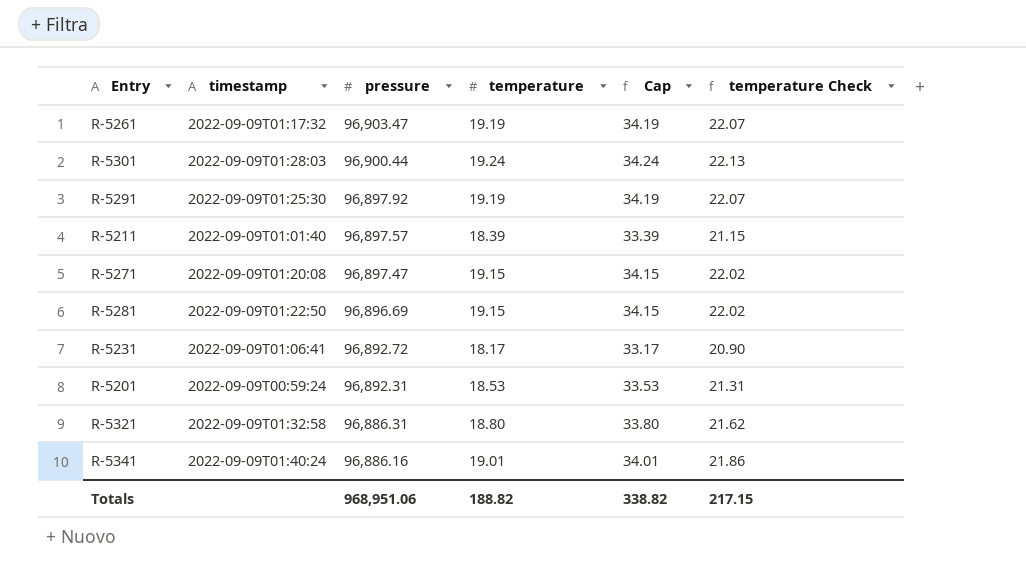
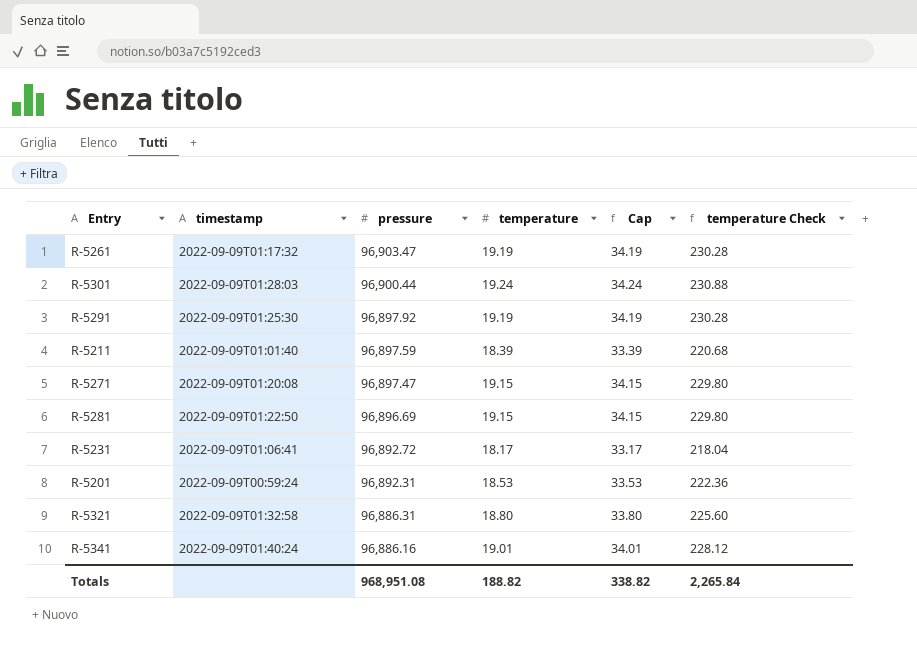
column temperature Check | formula: [temperature] * 1.15 -> [temperature] * 12
R-5211 | pressure: 96,897.57 -> 96,897.59
Totals | pressure: 968,951.06 -> 968,951.08
Totals | temperature Check: 217.15 -> 2,265.84

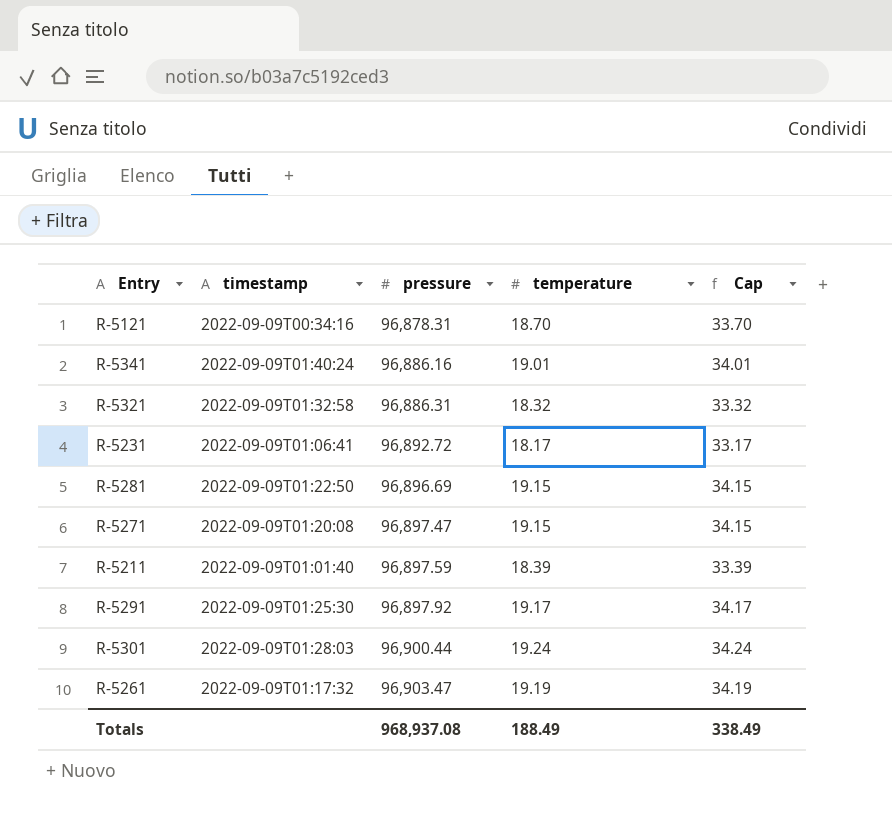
row order: pressure descending -> pressure ascending
column temperature Check | formula: [temperature] * 12 -> none
row R-5201: 2022-09-09T00:59:24 | 96,892.31 | 18.53 | 33.53 | 222.36 -> none
row R-5121: none -> 2022-09-09T00:34:16 | 96,878.31 | 18.70 | 33.70
R-5321 | temperature: 18.80 -> 18.32
R-5321 | Cap: 33.80 -> 33.32
R-5291 | temperature: 19.19 -> 19.17
R-5291 | Cap: 34.19 -> 34.17
Totals | pressure: 968,951.08 -> 968,937.08
Totals | temperature: 188.82 -> 188.49
Totals | Cap: 338.82 -> 338.49

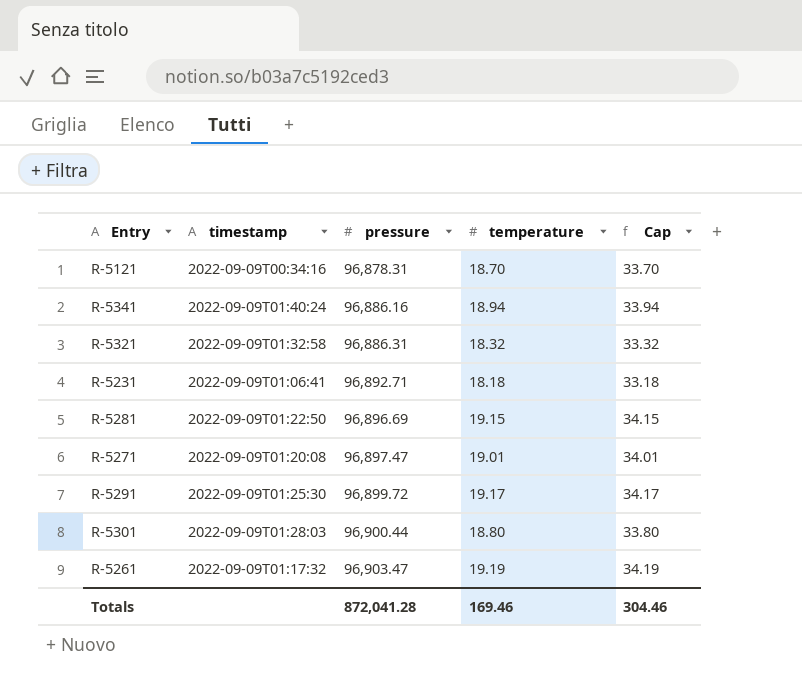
row R-5211: 2022-09-09T01:01:40 | 96,897.59 | 18.39 | 33.39 -> none
R-5341 | temperature: 19.01 -> 18.94
R-5341 | Cap: 34.01 -> 33.94
R-5231 | pressure: 96,892.72 -> 96,892.71
R-5231 | temperature: 18.17 -> 18.18
R-5231 | Cap: 33.17 -> 33.18
R-5271 | temperature: 19.15 -> 19.01
R-5271 | Cap: 34.15 -> 34.01
R-5291 | pressure: 96,897.92 -> 96,899.72
R-5301 | temperature: 19.24 -> 18.80
R-5301 | Cap: 34.24 -> 33.80
Totals | pressure: 968,937.08 -> 872,041.28
Totals | temperature: 188.49 -> 169.46
Totals | Cap: 338.49 -> 304.46

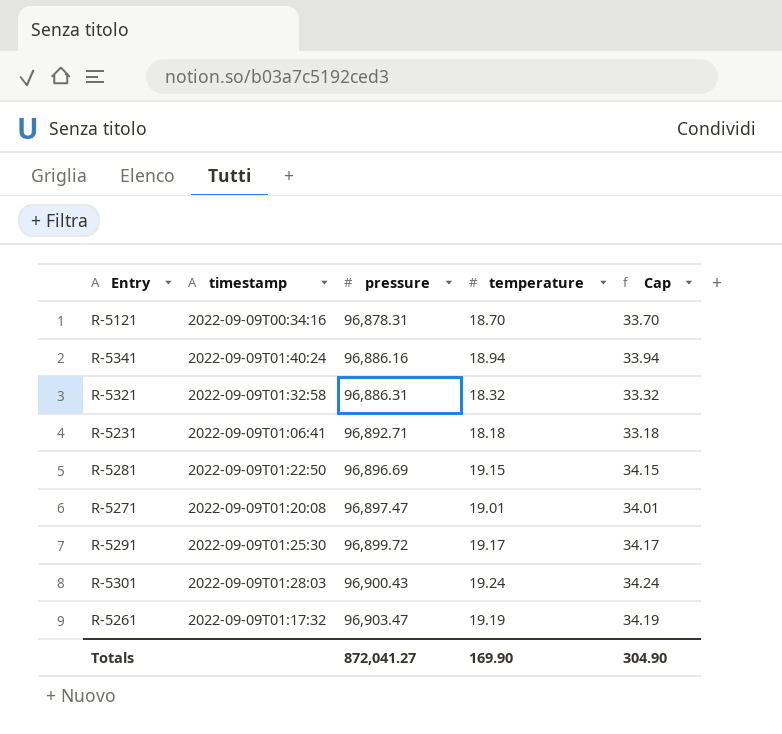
R-5301 | pressure: 96,900.44 -> 96,900.43
R-5301 | temperature: 18.80 -> 19.24
R-5301 | Cap: 33.80 -> 34.24
Totals | pressure: 872,041.28 -> 872,041.27
Totals | temperature: 169.46 -> 169.90
Totals | Cap: 304.46 -> 304.90

